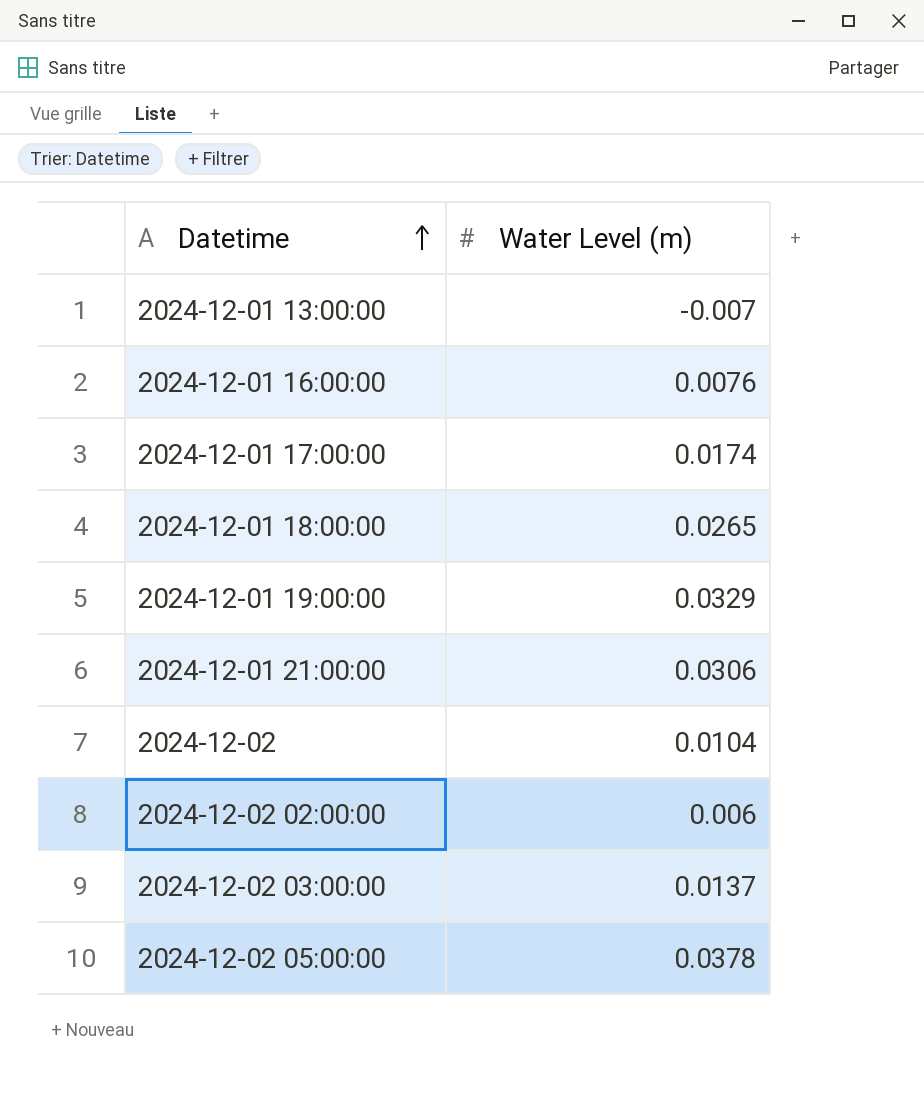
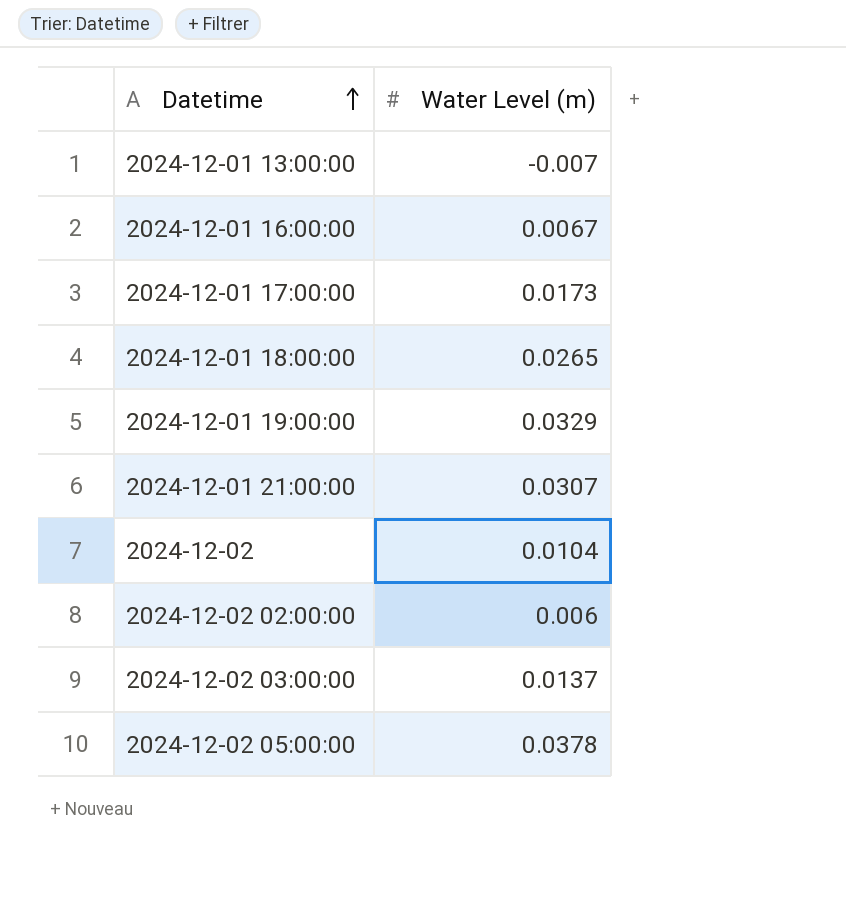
2024-12-01 16:00:00 | Water Level (m): 0.0076 -> 0.0067
2024-12-01 17:00:00 | Water Level (m): 0.0174 -> 0.0173
2024-12-01 21:00:00 | Water Level (m): 0.0306 -> 0.0307

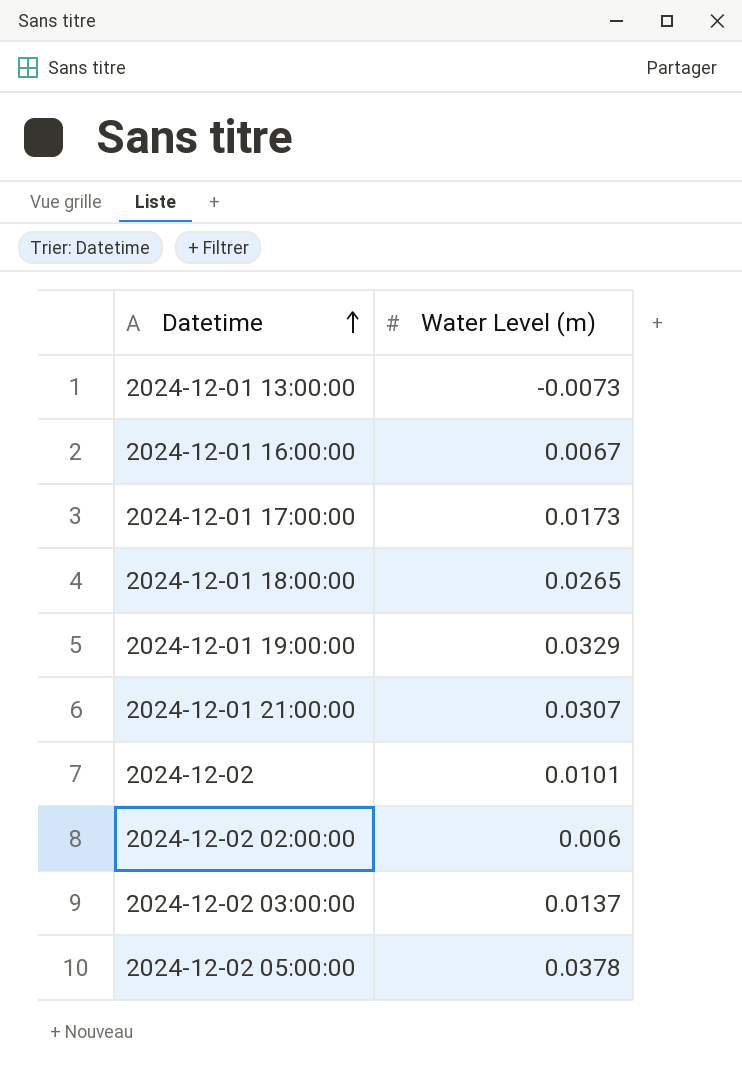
2024-12-01 13:00:00 | Water Level (m): -0.007 -> -0.0073
2024-12-02 | Water Level (m): 0.0104 -> 0.0101

